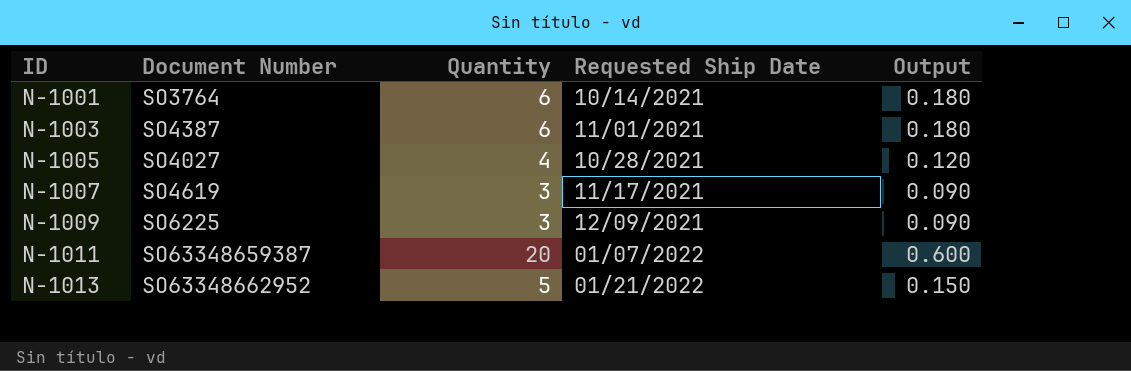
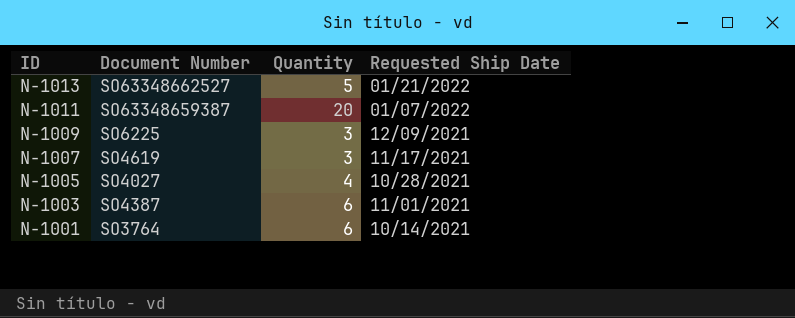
row order: ID ascending -> ID descending
column Output | formula: [Quantity] * 0.03 -> none
N-1013 | Document Number: SO63348662952 -> SO63348662527

